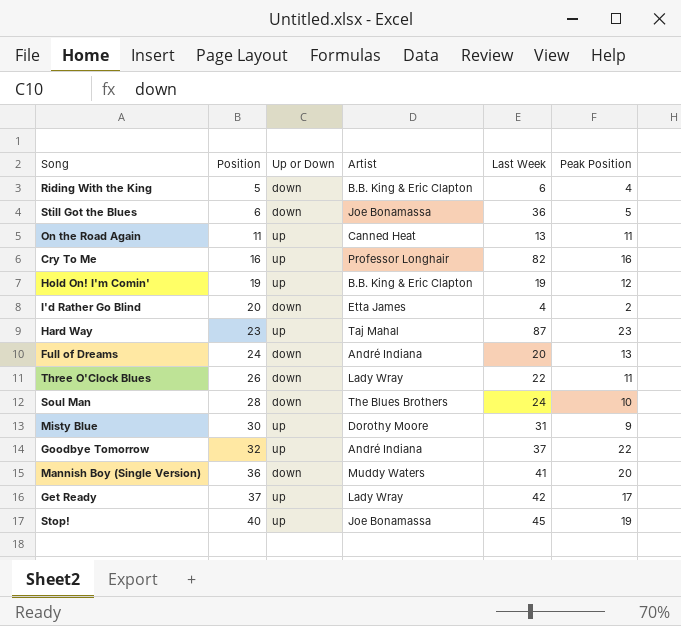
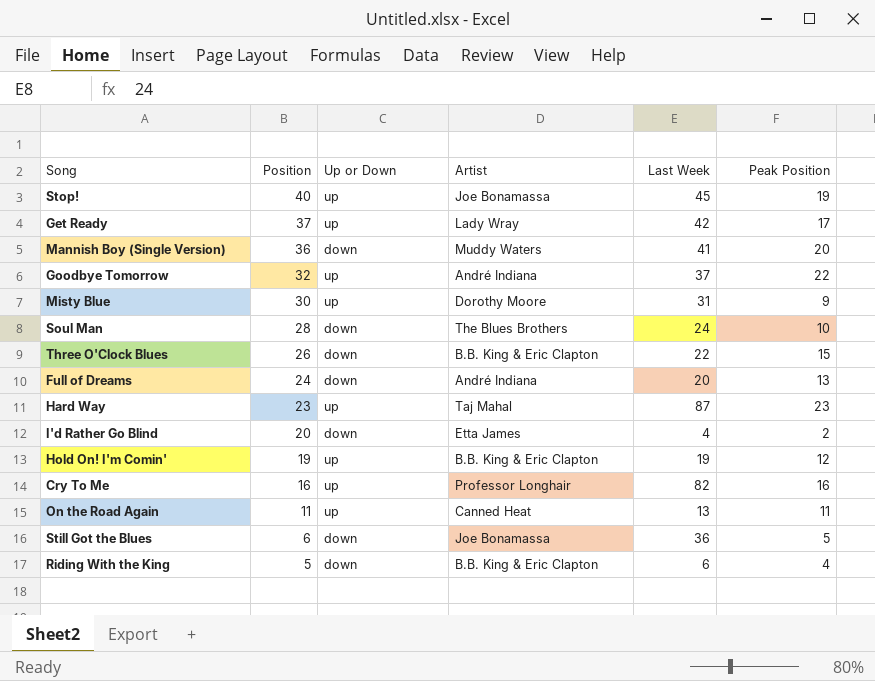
row order: Position ascending -> Position descending
Three O'Clock Blues | Artist: Lady Wray -> B.B. King & Eric Clapton
Three O'Clock Blues | Peak Position: 11 -> 15

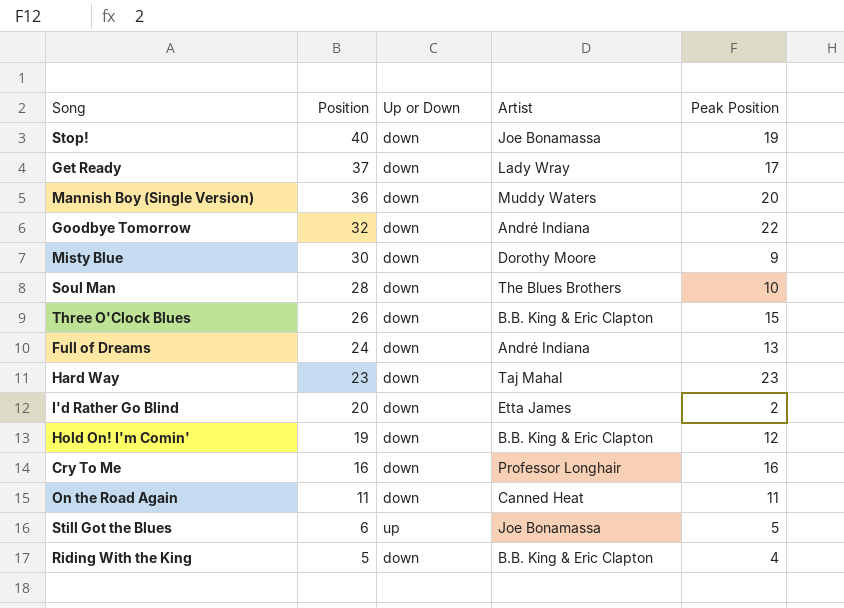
column Last Week | position: 5 -> none
Stop! | Up or Down: up -> down
Get Ready | Up or Down: up -> down
Goodbye Tomorrow | Up or Down: up -> down
Misty Blue | Up or Down: up -> down
Hard Way | Up or Down: up -> down
Hold On! I'm Comin' | Up or Down: up -> down
Cry To Me | Up or Down: up -> down
On the Road Again | Up or Down: up -> down
Still Got the Blues | Up or Down: down -> up

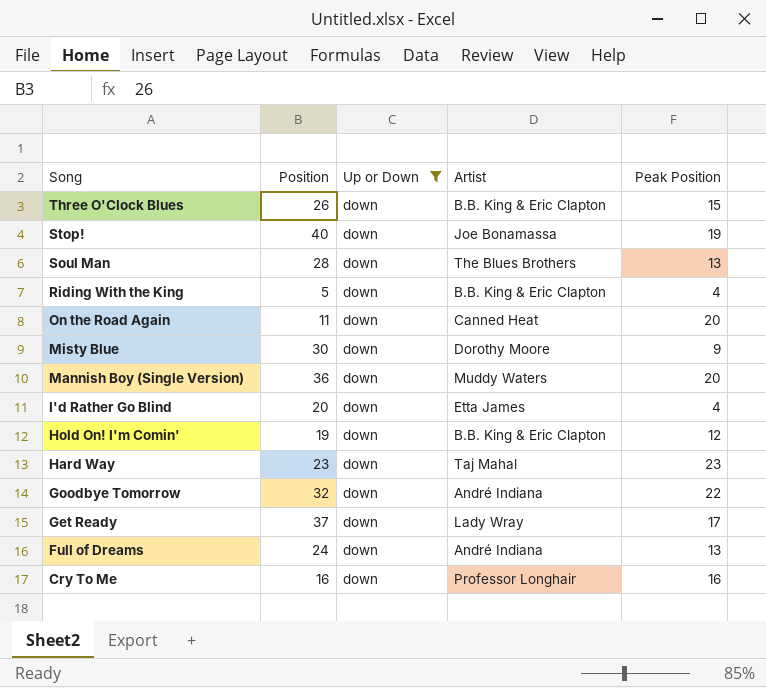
filter: none -> Up or Down = down
row order: Position descending -> Song descending
Soul Man | Peak Position: 10 -> 13
On the Road Again | Peak Position: 11 -> 20
I'd Rather Go Blind | Peak Position: 2 -> 4

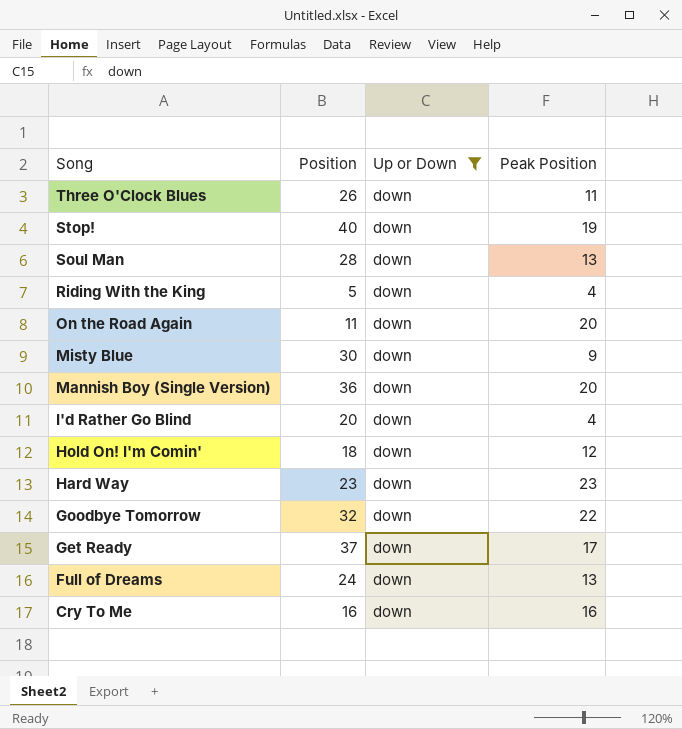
column Artist | position: 4 -> none
Three O'Clock Blues | Peak Position: 15 -> 11
Hold On! I'm Comin' | Position: 19 -> 18

